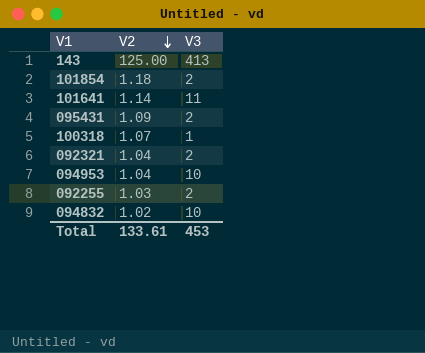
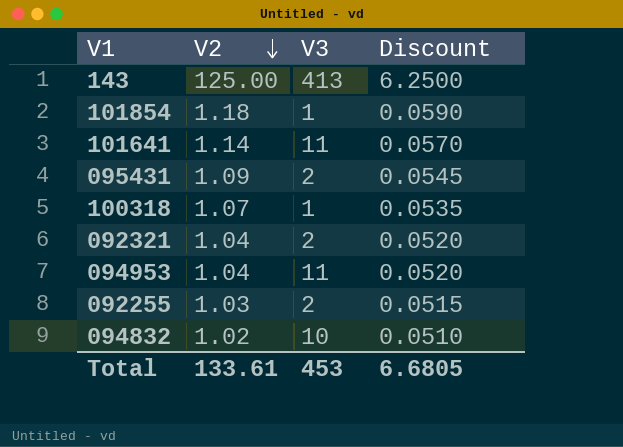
column Discount | formula: none -> [V2] * 0.05
101854 | V3: 2 -> 1
094953 | V3: 10 -> 11

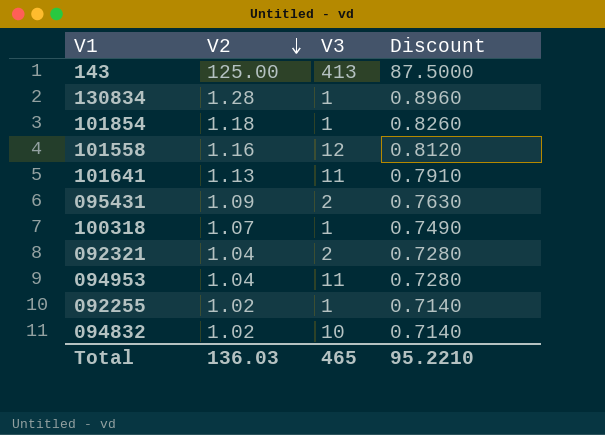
column Discount | formula: [V2] * 0.05 -> [V2] * 0.7
row 130834: none -> 1.28 | 1 | 0.8960
row 101558: none -> 1.16 | 12 | 0.8120
101641 | V2: 1.14 -> 1.13
092255 | V2: 1.03 -> 1.02
092255 | V3: 2 -> 1
Total | V2: 133.61 -> 136.03
Total | V3: 453 -> 465
Total | Discount: 6.6805 -> 95.2210

